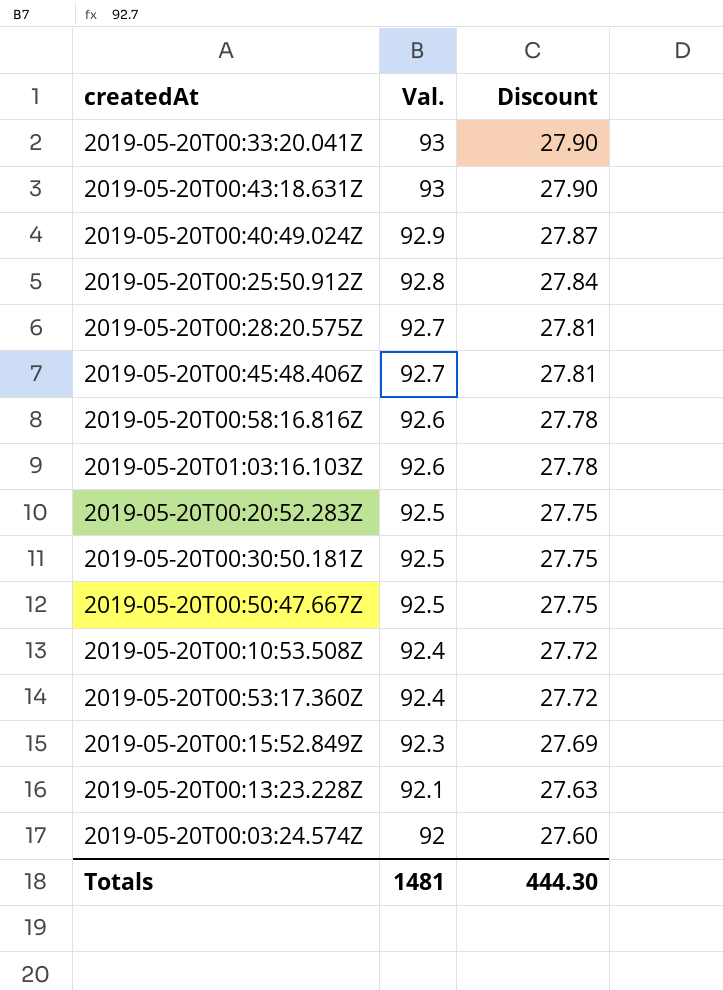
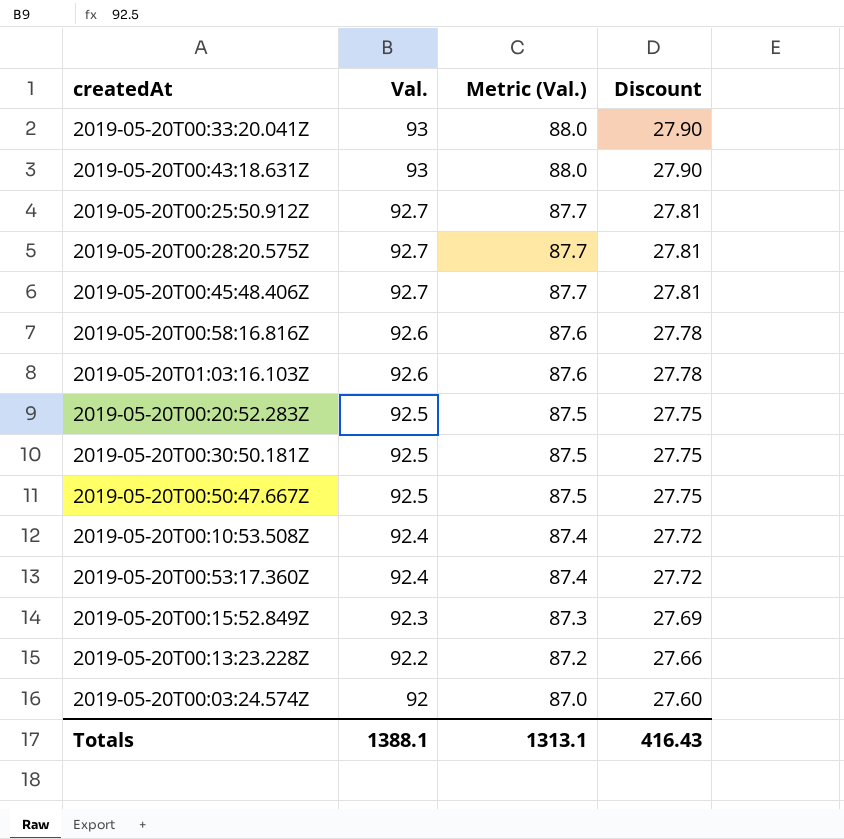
column Metric (Val.) | formula: none -> [Val.] - 5
row 2019-05-20T00:40:49.024Z: 92.9 | 27.87 -> none
2019-05-20T00:25:50.912Z | Val.: 92.8 -> 92.7
2019-05-20T00:25:50.912Z | Discount: 27.84 -> 27.81
2019-05-20T00:13:23.228Z | Val.: 92.1 -> 92.2
2019-05-20T00:13:23.228Z | Discount: 27.63 -> 27.66
Totals | Val.: 1481 -> 1388.1
Totals | Discount: 444.30 -> 416.43

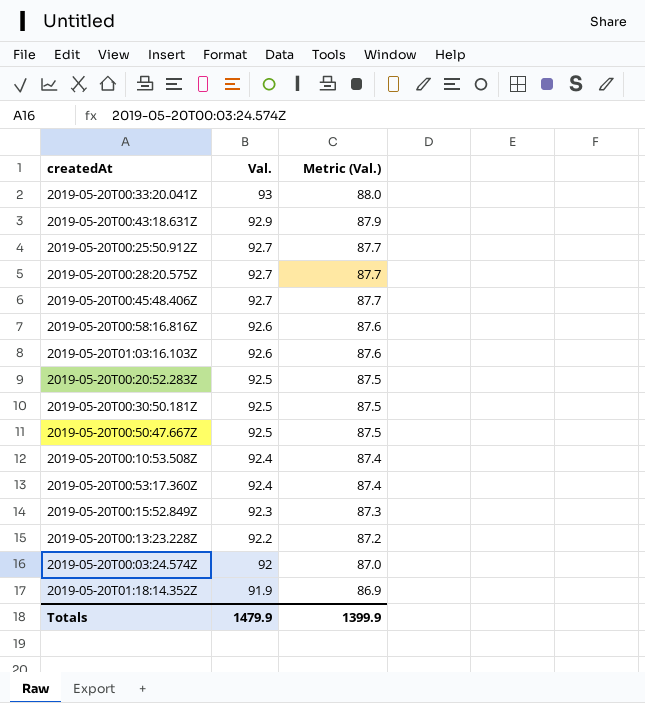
column Discount | formula: [Val.] * 0.3 -> none
2019-05-20T00:43:18.631Z | Val.: 93 -> 92.9
2019-05-20T00:43:18.631Z | Metric (Val.): 88.0 -> 87.9
row 2019-05-20T01:18:14.352Z: none -> 91.9 | 86.9
Totals | Val.: 1388.1 -> 1479.9
Totals | Metric (Val.): 1313.1 -> 1399.9

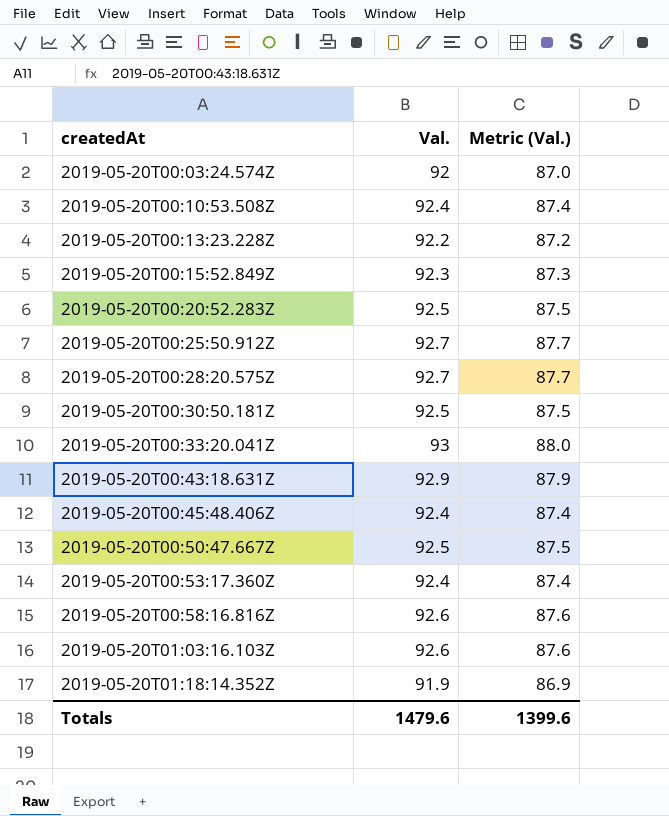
row order: Val. descending -> createdAt ascending
2019-05-20T00:45:48.406Z | Val.: 92.7 -> 92.4
2019-05-20T00:45:48.406Z | Metric (Val.): 87.7 -> 87.4
Totals | Val.: 1479.9 -> 1479.6
Totals | Metric (Val.): 1399.9 -> 1399.6

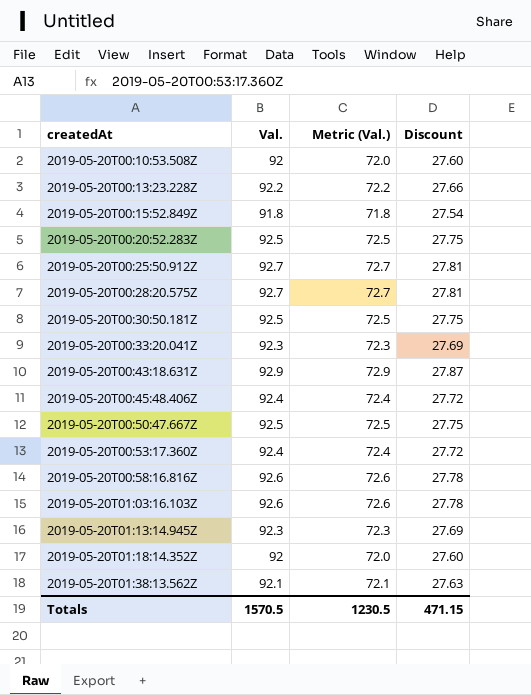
column Metric (Val.) | formula: [Val.] - 5 -> [Val.] - 20
column Discount | formula: none -> [Val.] * 0.3
row 2019-05-20T00:03:24.574Z: 92 | 87.0 -> none
2019-05-20T00:10:53.508Z | Val.: 92.4 -> 92
2019-05-20T00:15:52.849Z | Val.: 92.3 -> 91.8
2019-05-20T00:33:20.041Z | Val.: 93 -> 92.3
row 2019-05-20T01:13:14.945Z: none -> 92.3 | 72.3 | 27.69
2019-05-20T01:18:14.352Z | Val.: 91.9 -> 92
row 2019-05-20T01:38:13.562Z: none -> 92.1 | 72.1 | 27.63
Totals | Val.: 1479.6 -> 1570.5
Totals | Metric (Val.): 1399.6 -> 1230.5

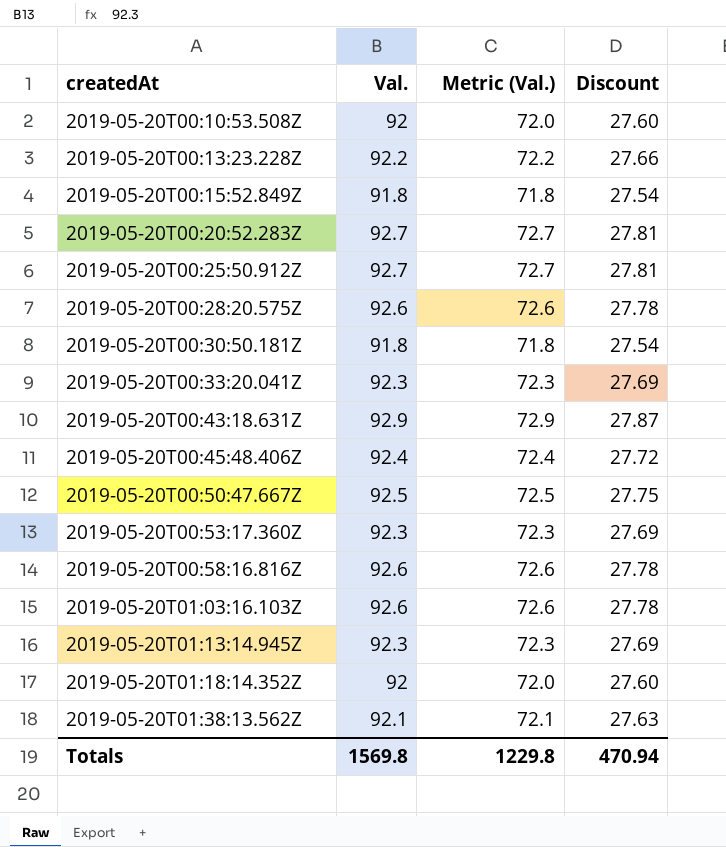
2019-05-20T00:20:52.283Z | Val.: 92.5 -> 92.7
2019-05-20T00:20:52.283Z | Metric (Val.): 72.5 -> 72.7
2019-05-20T00:20:52.283Z | Discount: 27.75 -> 27.81
2019-05-20T00:28:20.575Z | Val.: 92.7 -> 92.6
2019-05-20T00:28:20.575Z | Metric (Val.): 72.7 -> 72.6
2019-05-20T00:28:20.575Z | Discount: 27.81 -> 27.78
2019-05-20T00:30:50.181Z | Val.: 92.5 -> 91.8
2019-05-20T00:30:50.181Z | Metric (Val.): 72.5 -> 71.8
2019-05-20T00:30:50.181Z | Discount: 27.75 -> 27.54
2019-05-20T00:53:17.360Z | Val.: 92.4 -> 92.3
2019-05-20T00:53:17.360Z | Metric (Val.): 72.4 -> 72.3
2019-05-20T00:53:17.360Z | Discount: 27.72 -> 27.69
Totals | Val.: 1570.5 -> 1569.8
Totals | Metric (Val.): 1230.5 -> 1229.8
Totals | Discount: 471.15 -> 470.94

